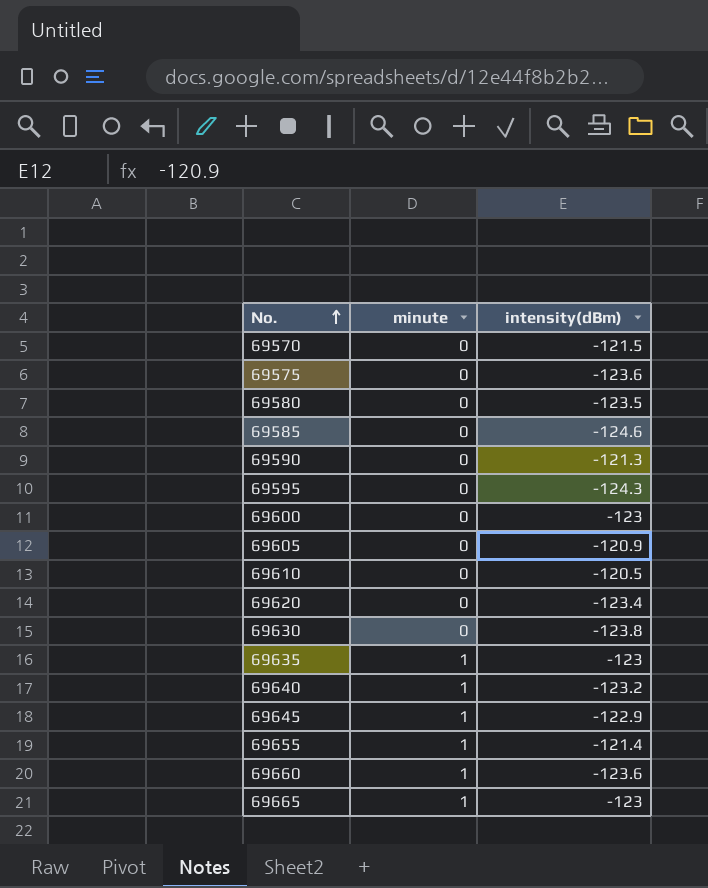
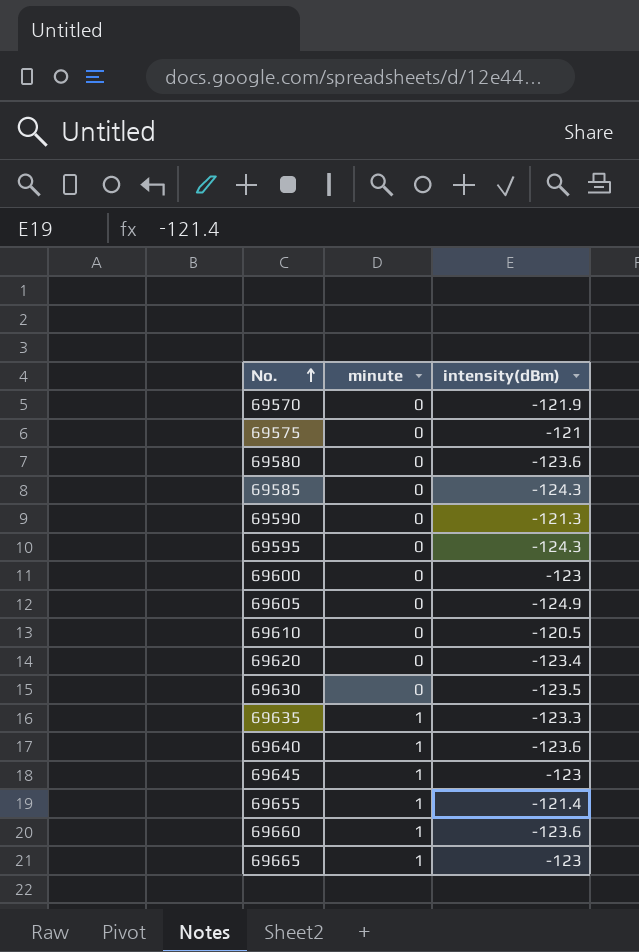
69570 | intensity(dBm): -121.5 -> -121.9
69575 | intensity(dBm): -123.6 -> -121
69580 | intensity(dBm): -123.5 -> -123.6
69585 | intensity(dBm): -124.6 -> -124.3
69605 | intensity(dBm): -120.9 -> -124.9
69630 | intensity(dBm): -123.8 -> -123.5
69635 | intensity(dBm): -123 -> -123.3
69640 | intensity(dBm): -123.2 -> -123.6
69645 | intensity(dBm): -122.9 -> -123

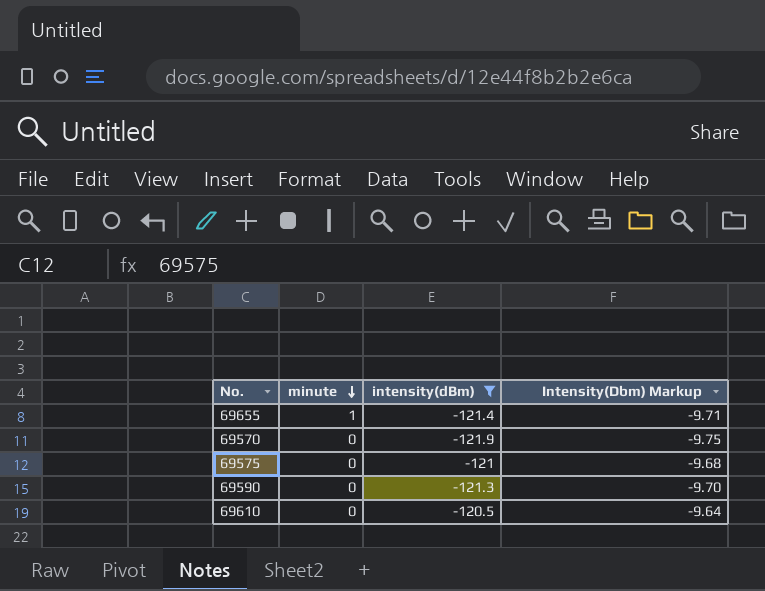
filter: none -> intensity(dBm) >= -121.9
row order: No. ascending -> minute descending
column Intensity(Dbm) Markup | formula: none -> [intensity(dBm)] * 0.08

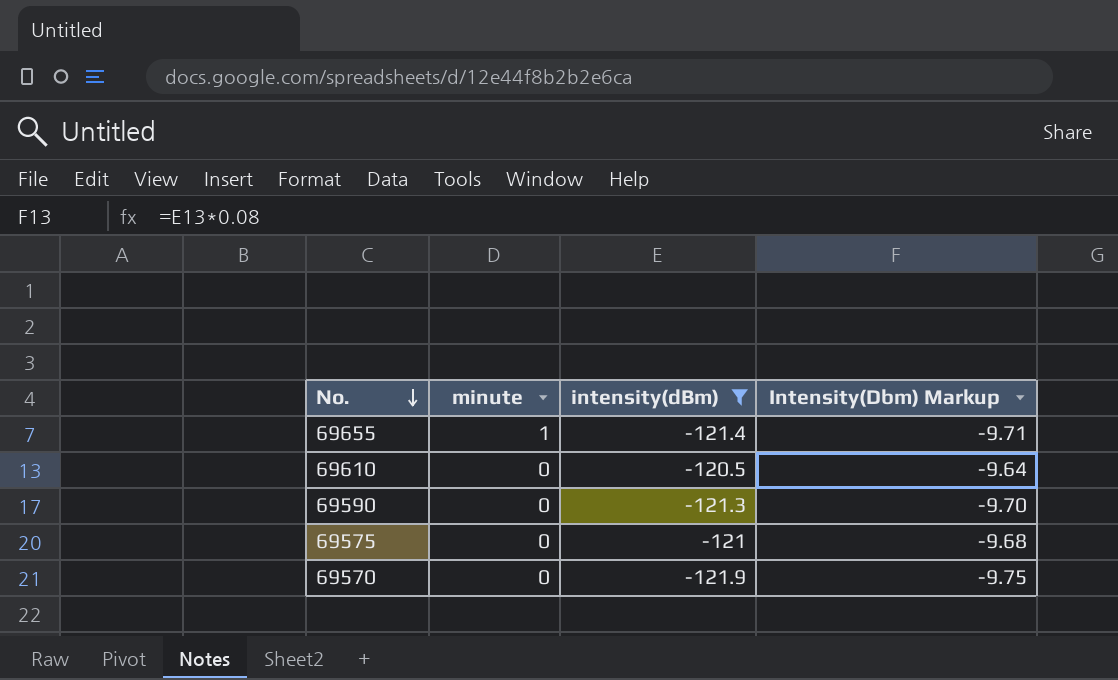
row order: minute descending -> No. descending

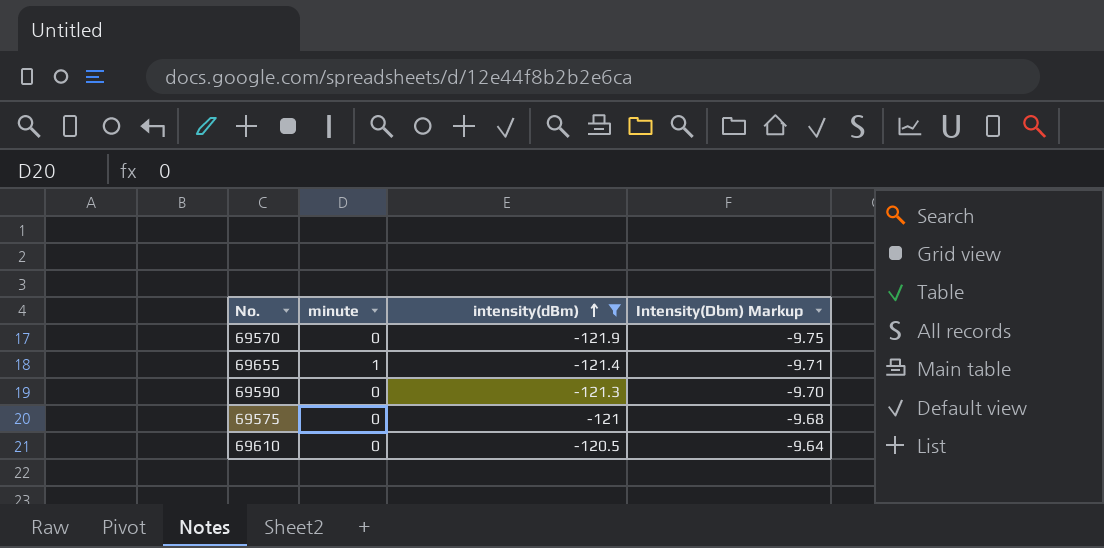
row order: No. descending -> intensity(dBm) ascending

